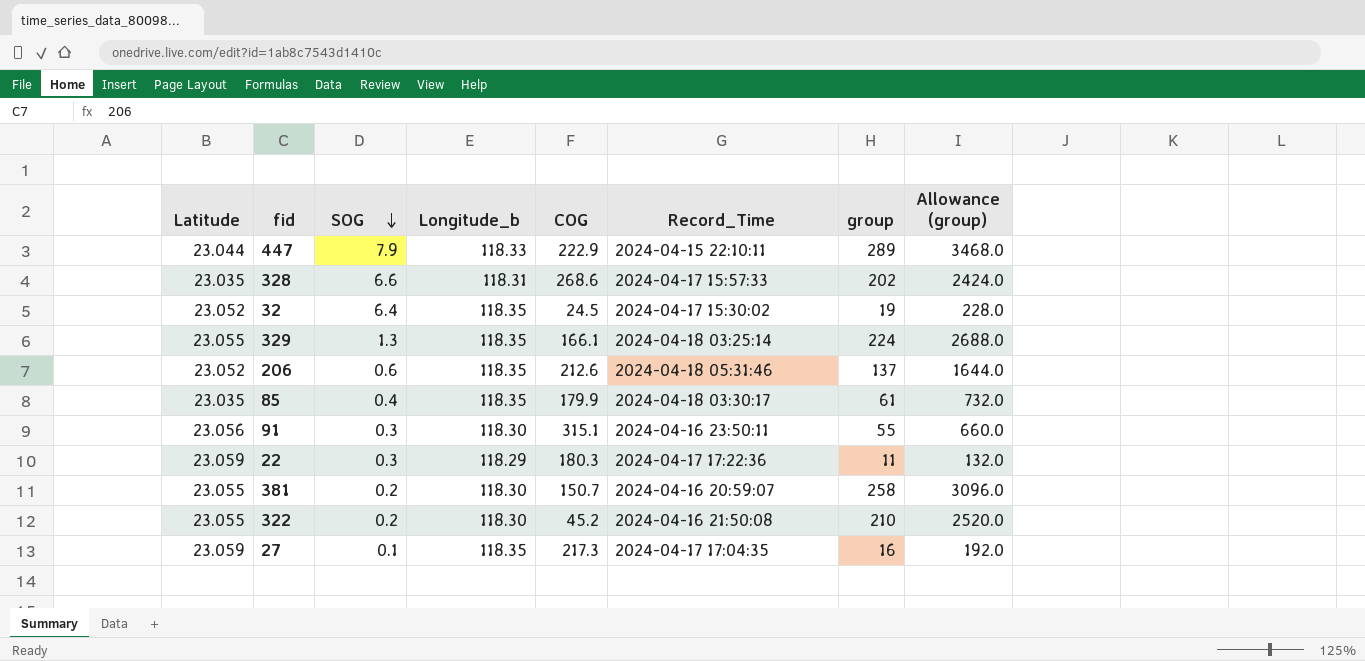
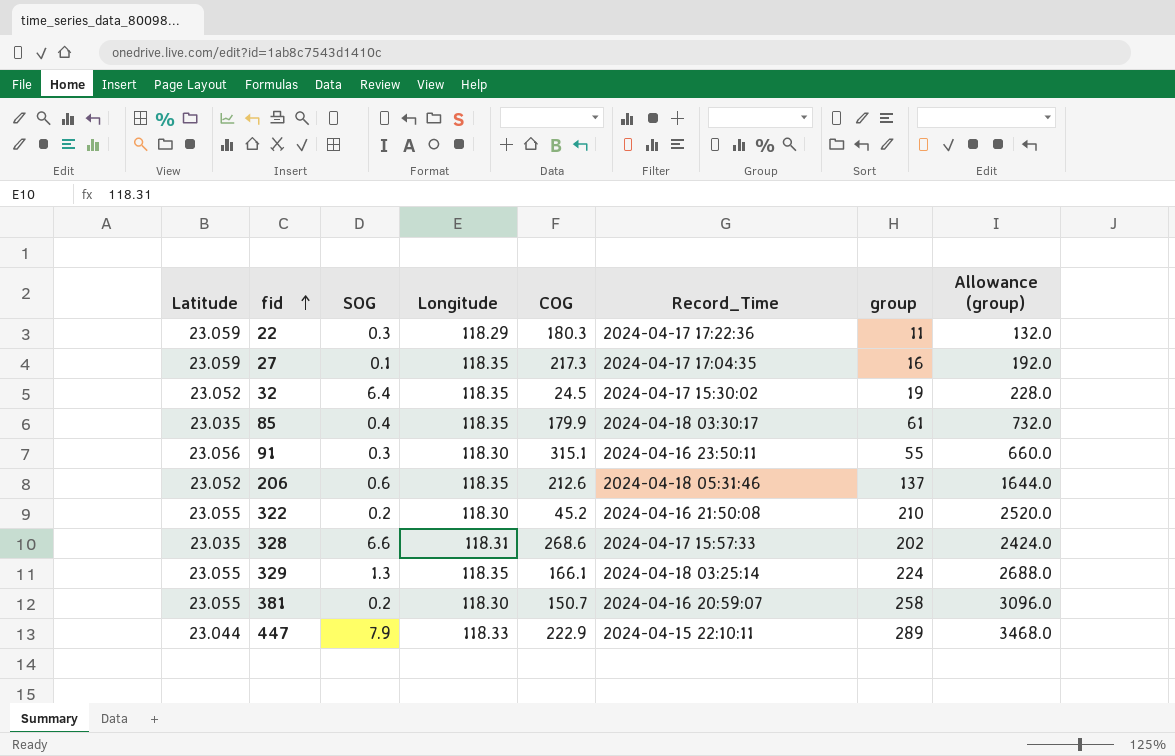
row order: SOG descending -> fid ascending
column name: Longitude_b -> Longitude

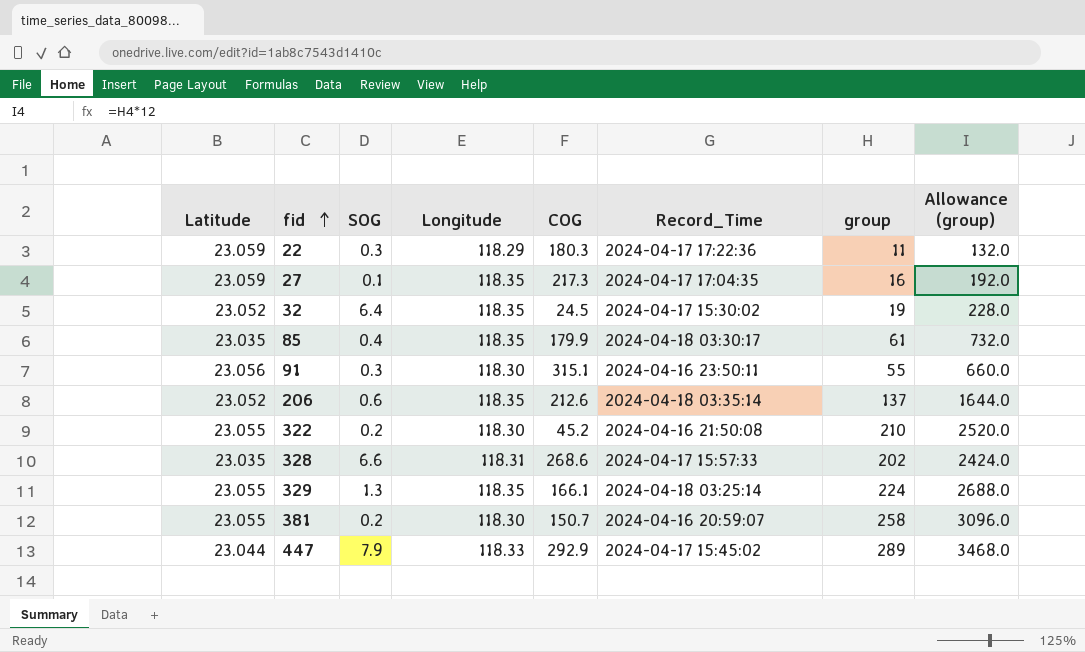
206 | Record_Time: 2024-04-18 05:31:46 -> 2024-04-18 03:35:14
447 | COG: 222.9 -> 292.9
447 | Record_Time: 2024-04-15 22:10:11 -> 2024-04-17 15:45:02

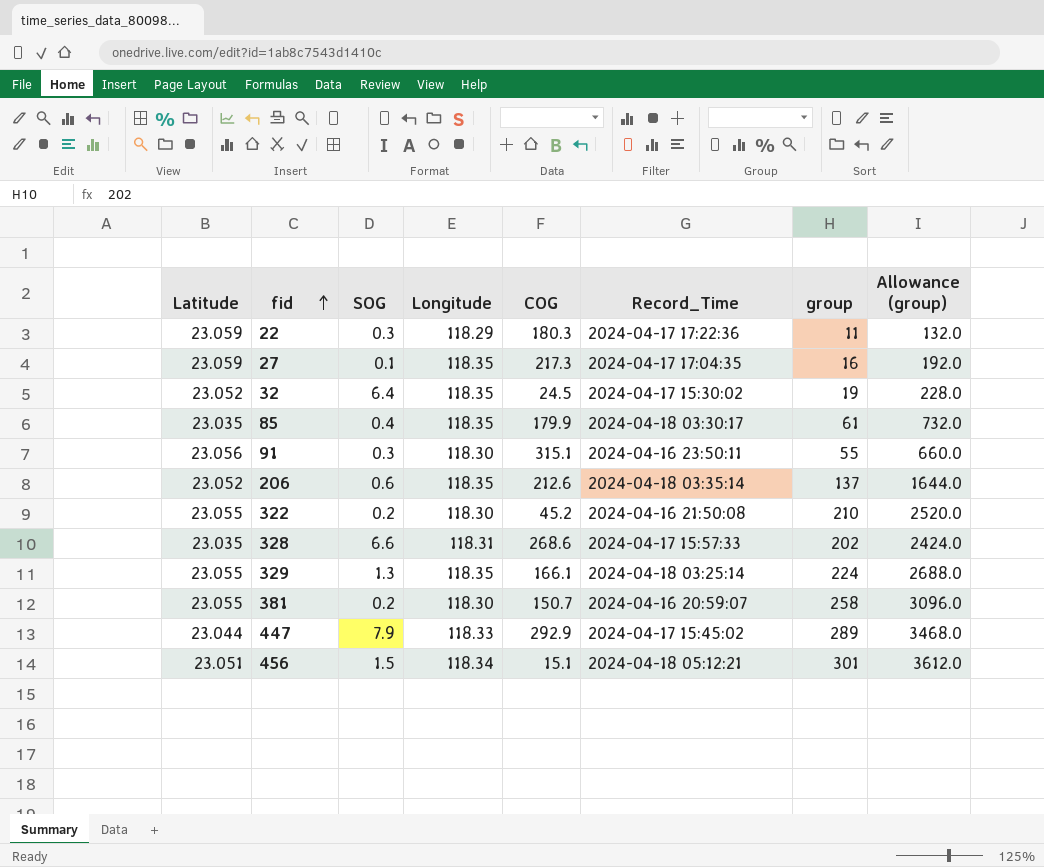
row 456: none -> 23.051 | 1.5 | 118.34 | 15.1 | 2024-04-18 05:12:21 | 301 | 3612.0

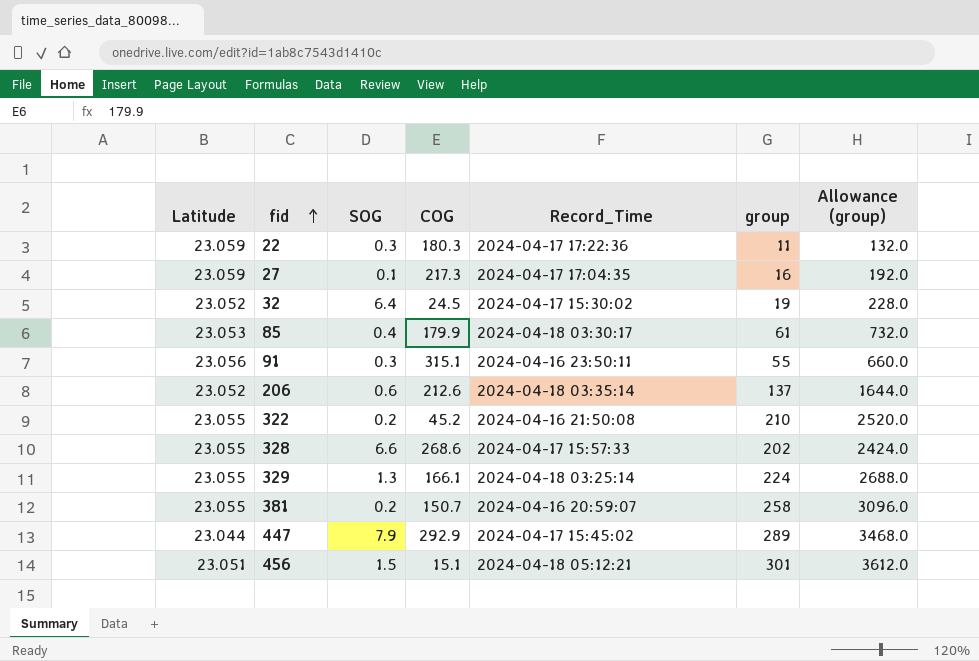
column Longitude | position: 4 -> none
85 | Latitude: 23.035 -> 23.053
328 | Latitude: 23.035 -> 23.055

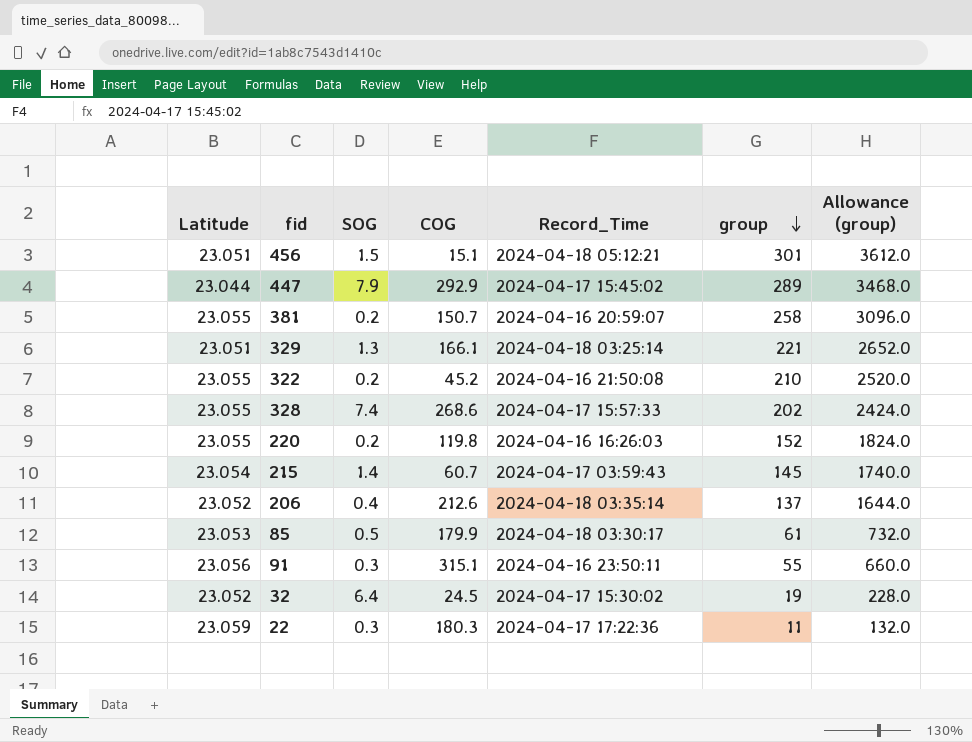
row order: fid ascending -> group descending
row 27: 23.059 | 0.1 | 217.3 | 2024-04-17 17:04:35 | 16 | 192.0 -> none
329 | Latitude: 23.055 -> 23.051
329 | group: 224 -> 221
329 | Allowance (group): 2688.0 -> 2652.0
328 | SOG: 6.6 -> 7.4
row 220: none -> 23.055 | 0.2 | 119.8 | 2024-04-16 16:26:03 | 152 | 1824.0
row 215: none -> 23.054 | 1.4 | 60.7 | 2024-04-17 03:59:43 | 145 | 1740.0
206 | SOG: 0.6 -> 0.4
85 | SOG: 0.4 -> 0.5

